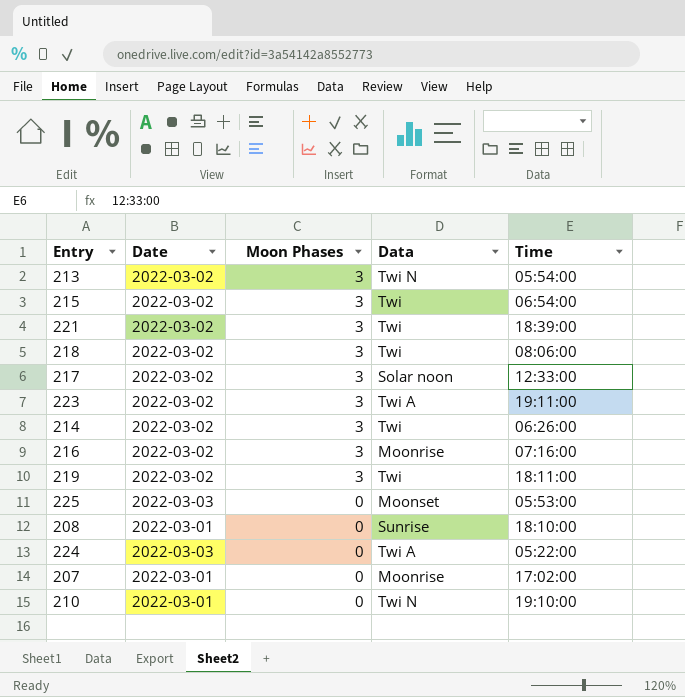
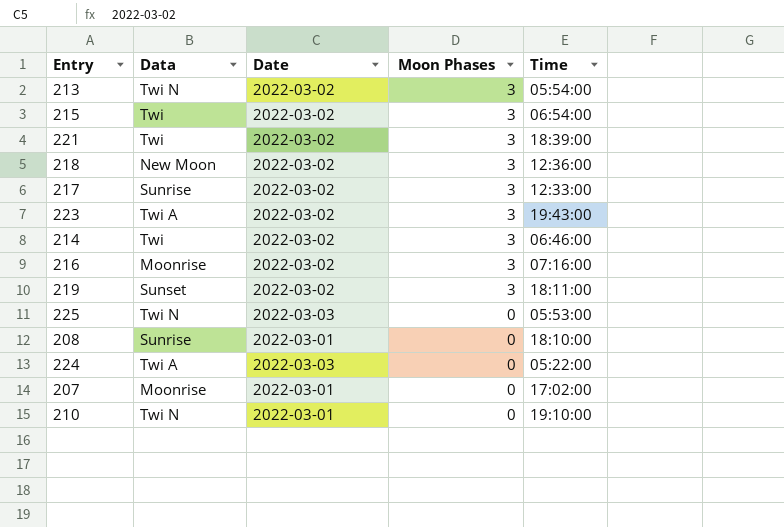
column Data | position: 4 -> 2
218 | Data: Twi -> New Moon
218 | Time: 08:06:00 -> 12:36:00
217 | Data: Solar noon -> Sunrise
223 | Time: 19:11:00 -> 19:43:00
214 | Time: 06:26:00 -> 06:46:00
219 | Data: Twi -> Sunset
225 | Data: Moonset -> Twi N

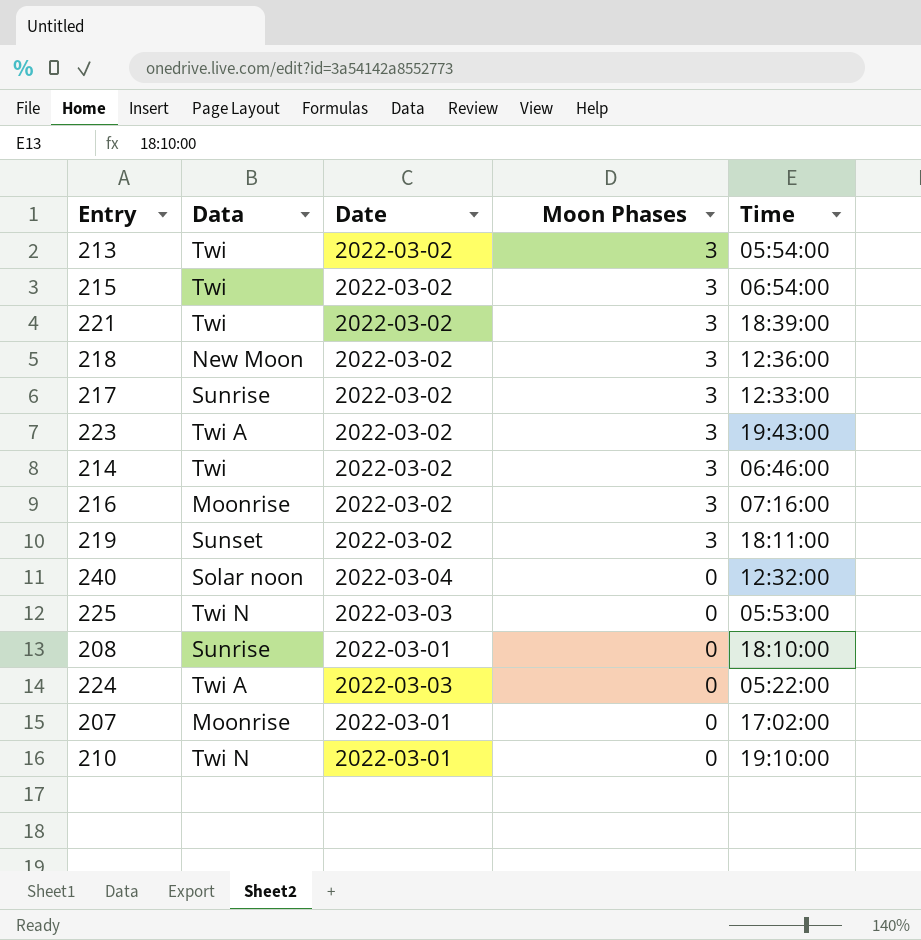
213 | Data: Twi N -> Twi
row 240: none -> Solar noon | 2022-03-04 | 0 | 12:32:00

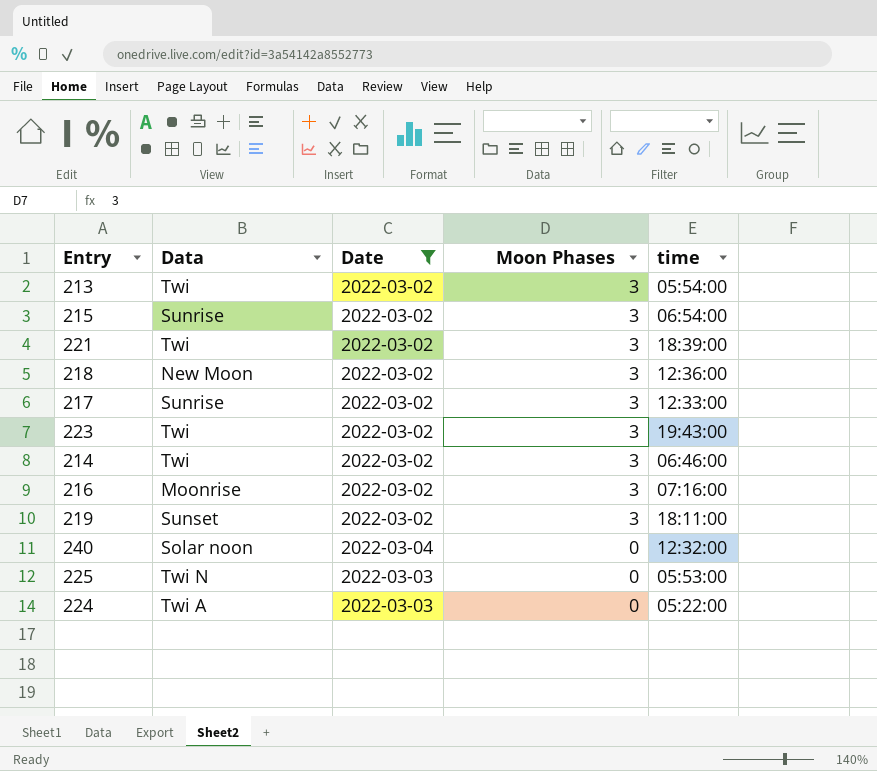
filter: none -> Date != 2022-03-01
column name: Time -> time
215 | Data: Twi -> Sunrise
223 | Data: Twi A -> Twi

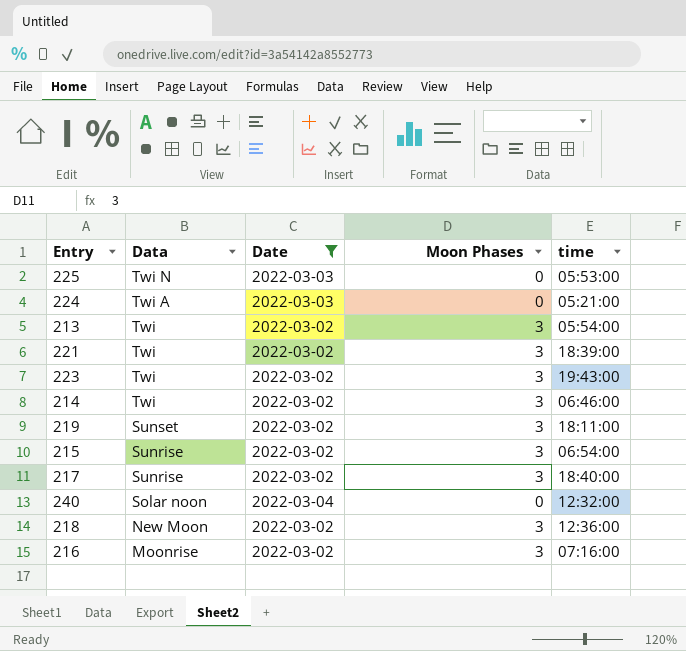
row order: Moon Phases descending -> Data descending
224 | time: 05:22:00 -> 05:21:00
217 | time: 12:33:00 -> 18:40:00

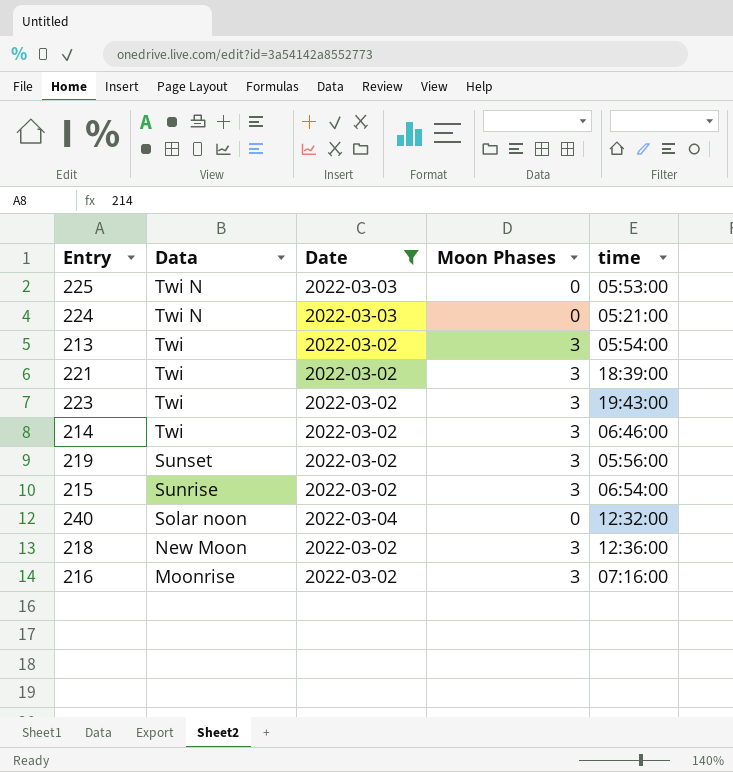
row 217: Sunrise | 2022-03-02 | 3 | 18:40:00 -> none
224 | Data: Twi A -> Twi N
219 | time: 18:11:00 -> 05:56:00

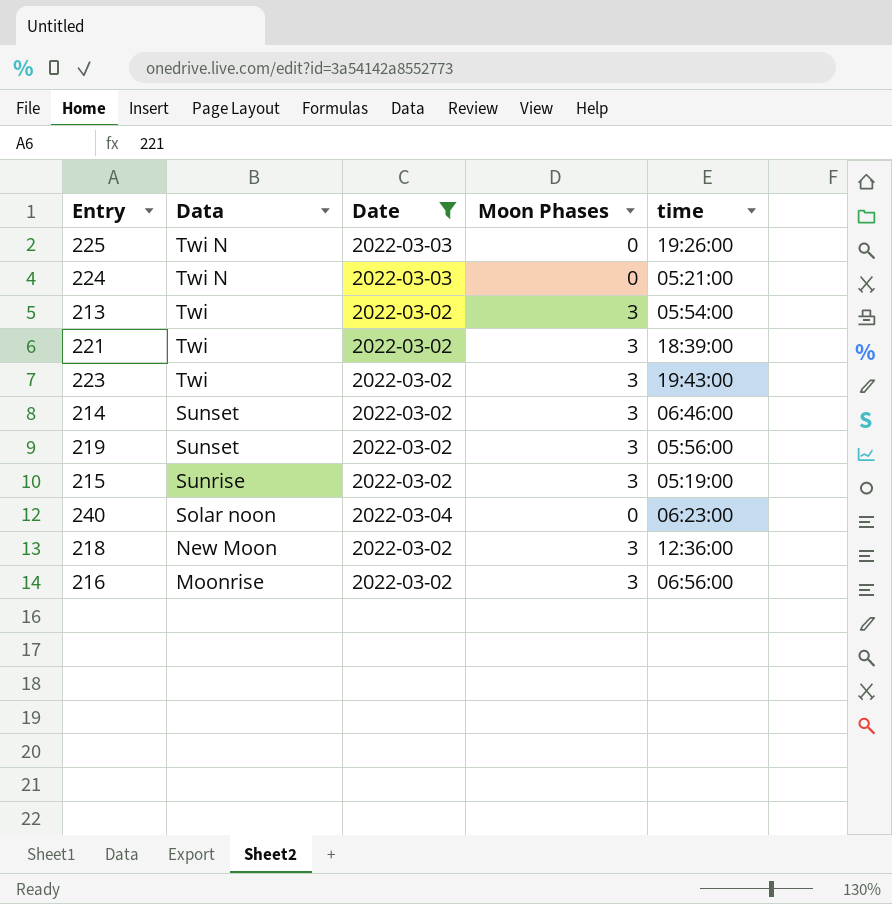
225 | time: 05:53:00 -> 19:26:00
214 | Data: Twi -> Sunset
215 | time: 06:54:00 -> 05:19:00
240 | time: 12:32:00 -> 06:23:00
216 | time: 07:16:00 -> 06:56:00

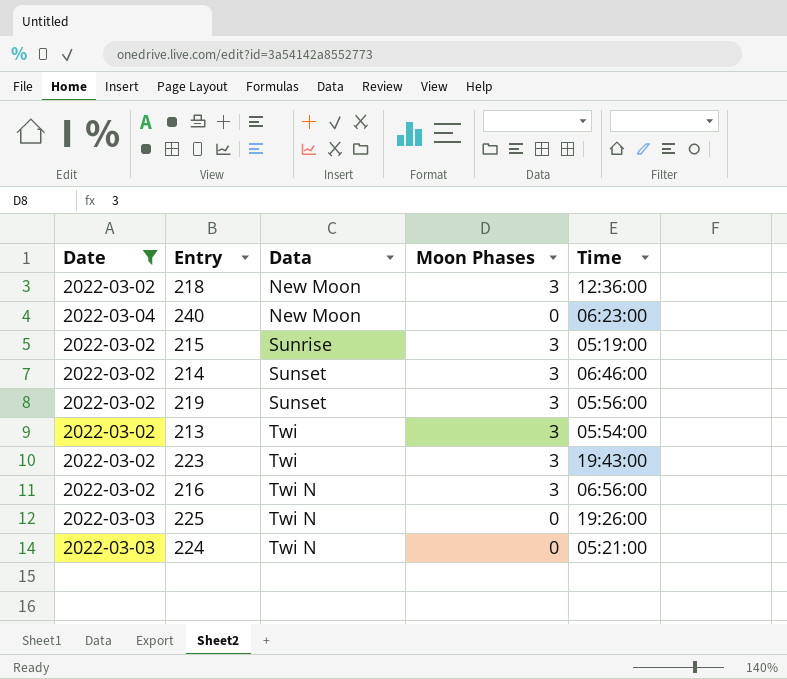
row order: Data descending -> Data ascending
column Date | position: 3 -> 1
column name: time -> Time
row 221: Twi | 2022-03-02 | 3 | 18:39:00 -> none
240 | Data: Solar noon -> New Moon
216 | Data: Moonrise -> Twi N

